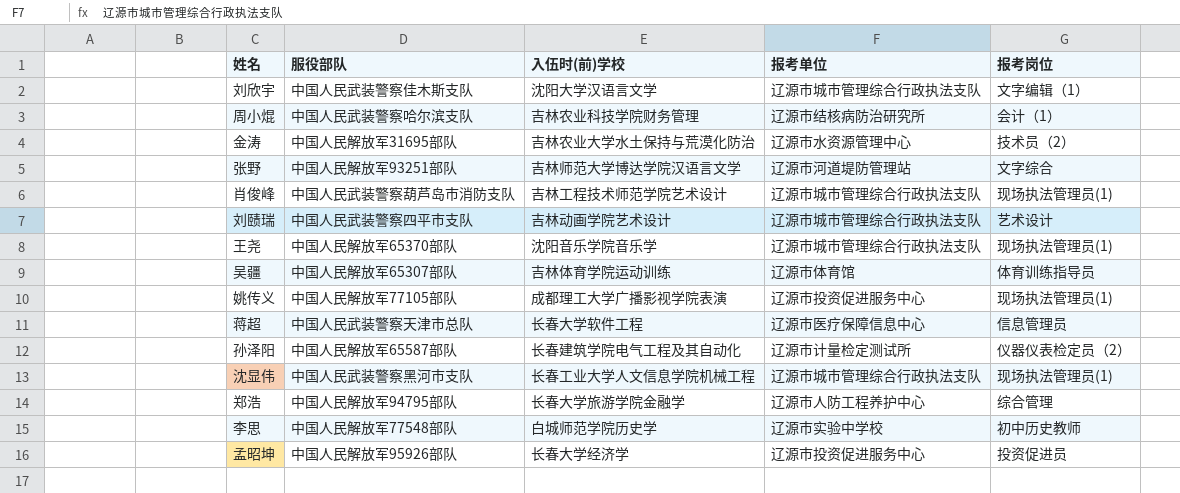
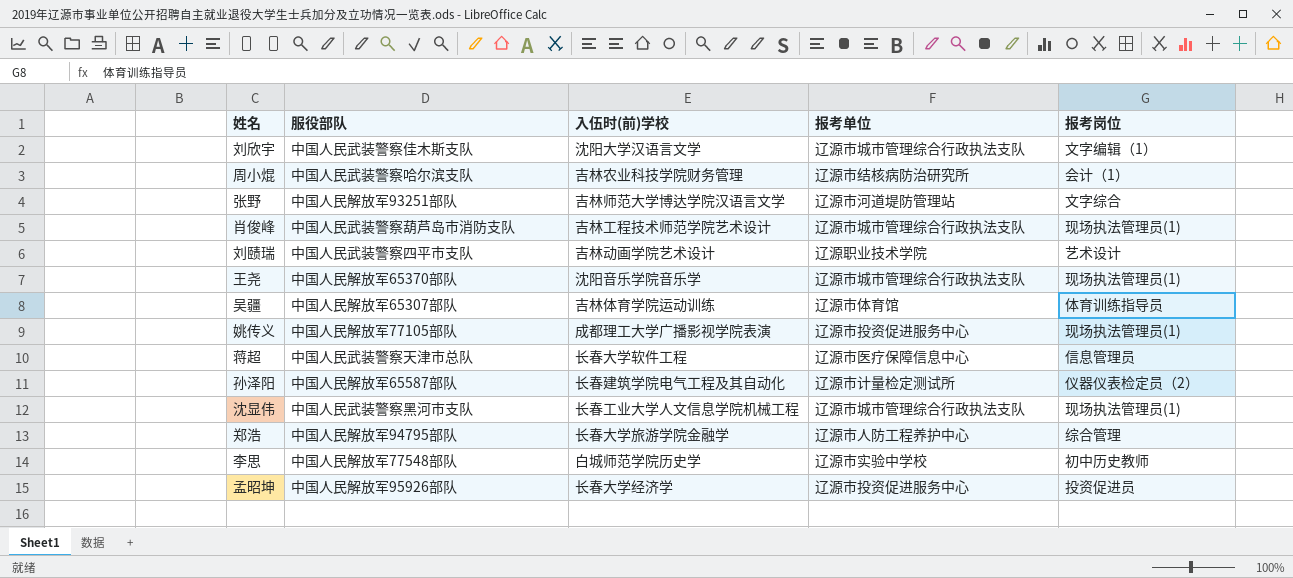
row 金涛: 中国人民解放军31695部队 | 吉林农业大学水土保持与荒漠化防治 | 辽源市水资源管理中心 | 技术员（2） -> none
刘赜瑞 | 报考单位: 辽源市城市管理综合行政执法支队 -> 辽源职业技术学院

